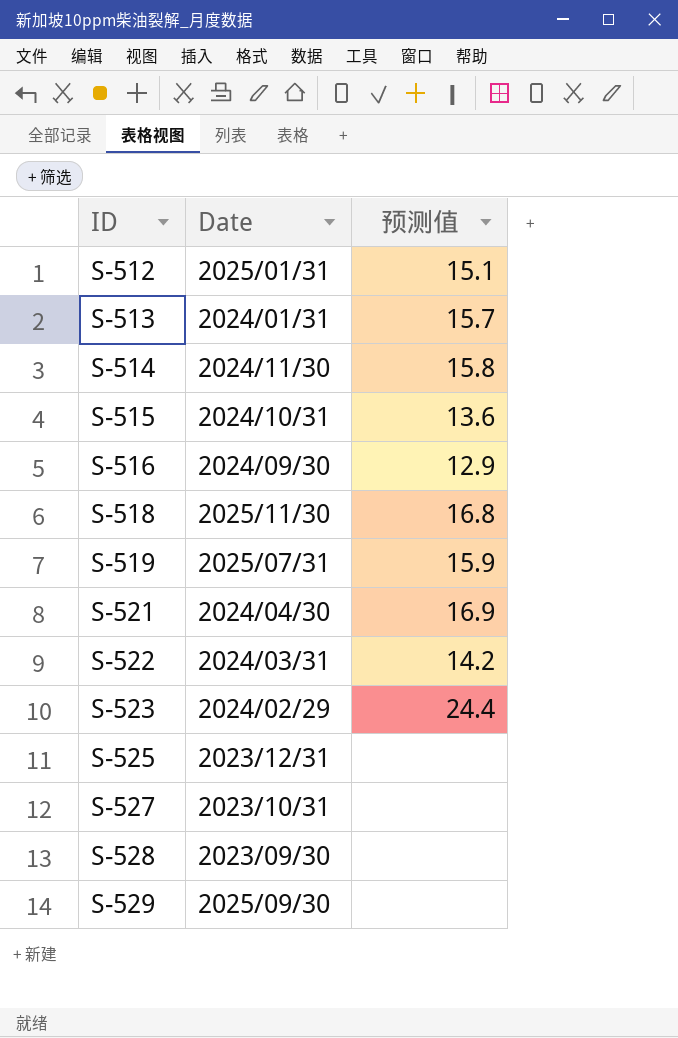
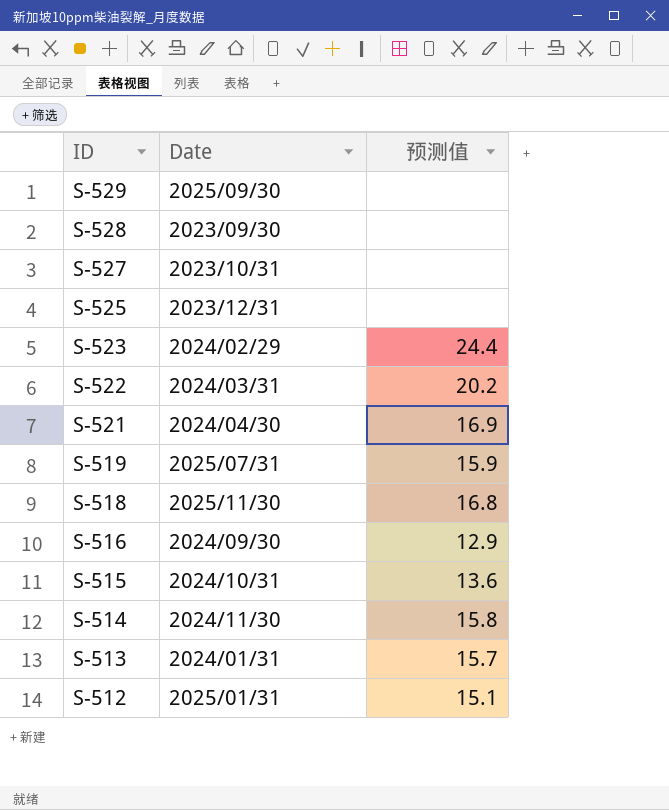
row order: ID ascending -> ID descending
S-522 | 预测值: 14.2 -> 20.2

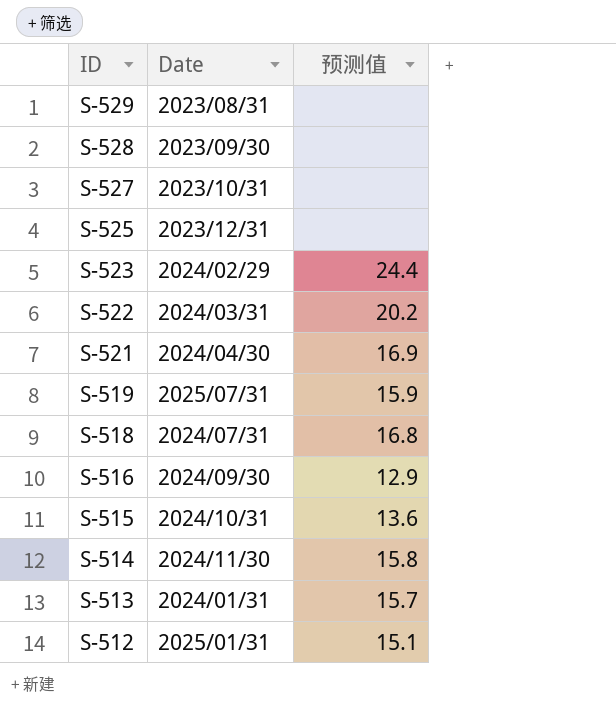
S-529 | Date: 2025/09/30 -> 2023/08/31
S-518 | Date: 2025/11/30 -> 2024/07/31

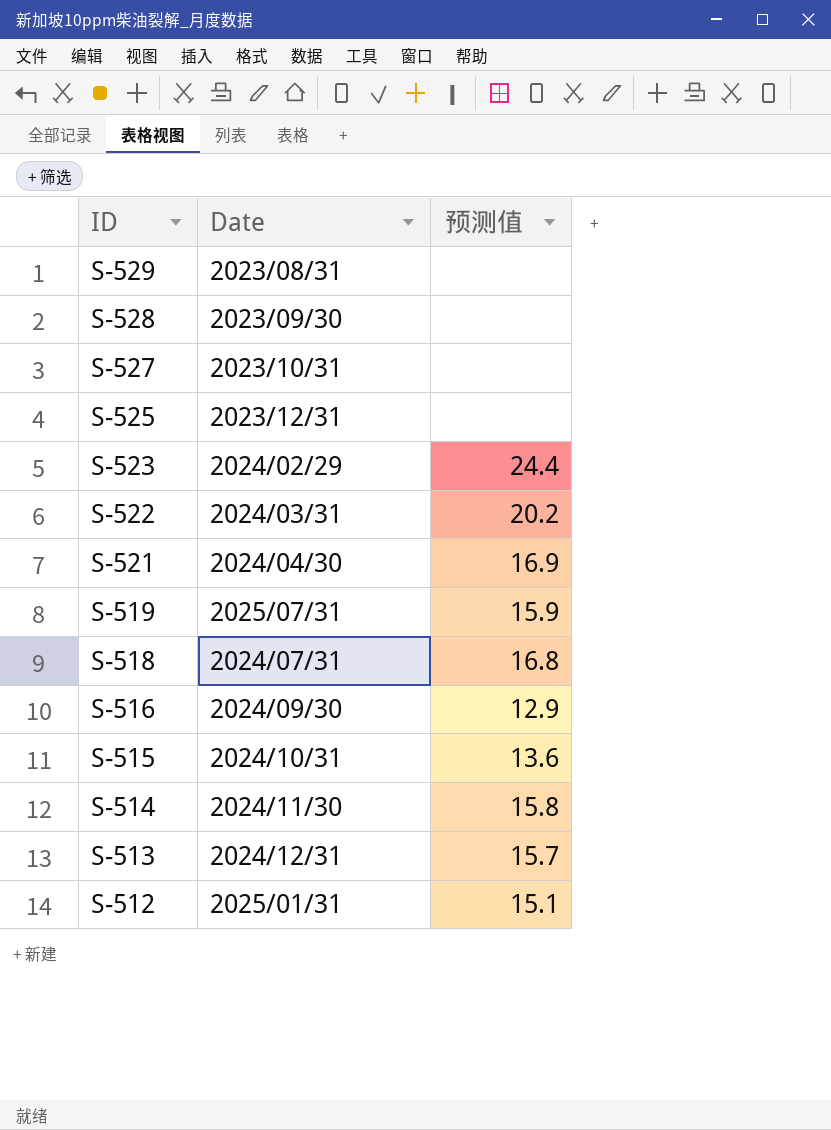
S-513 | Date: 2024/01/31 -> 2024/12/31

